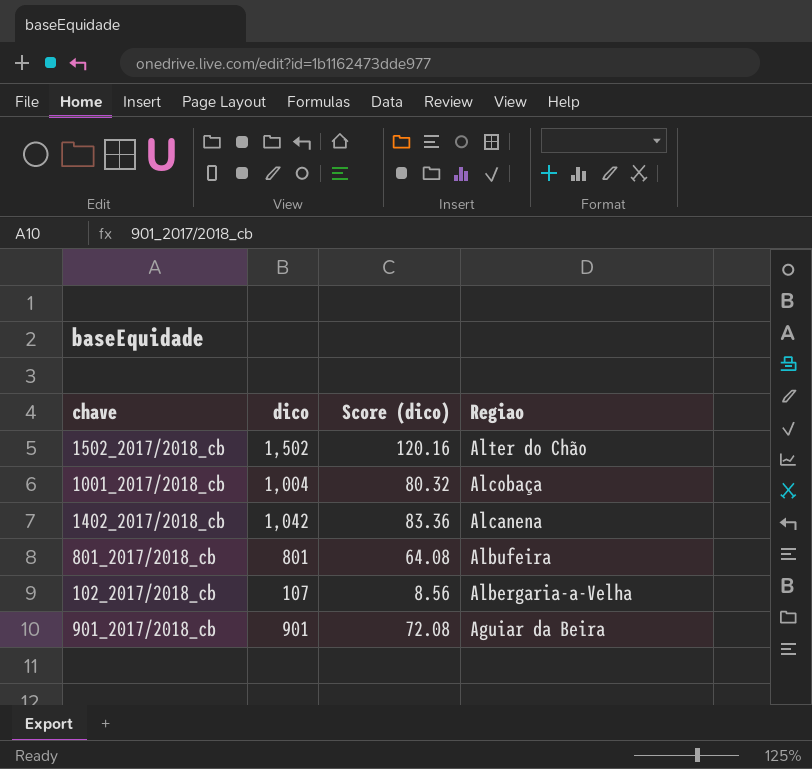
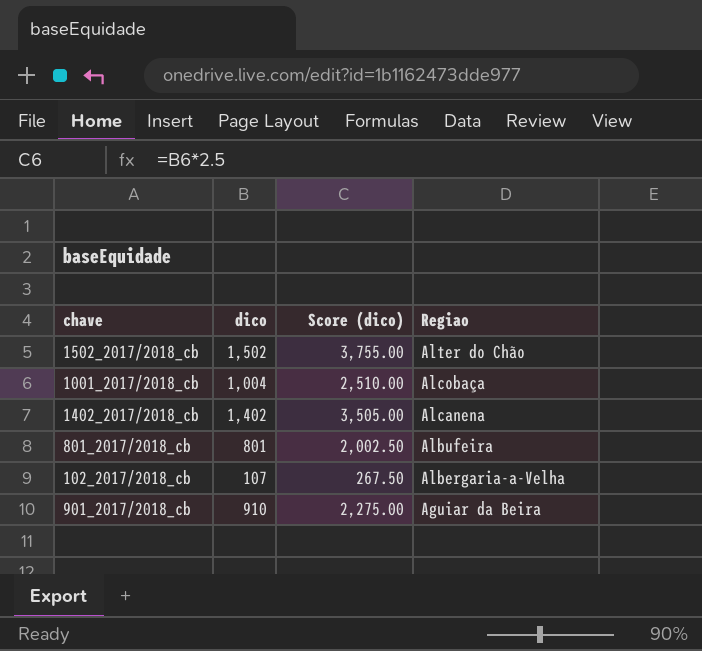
column Score (dico) | formula: [dico] * 0.08 -> [dico] * 2.5
1402_2017/2018_cb | dico: 1,042 -> 1,402
901_2017/2018_cb | dico: 901 -> 910

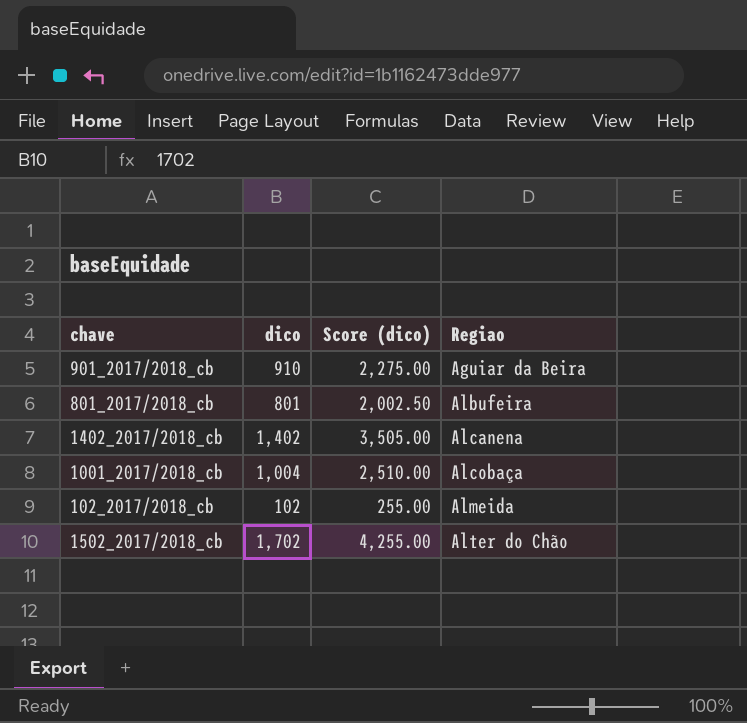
row order: Regiao descending -> Regiao ascending
102_2017/2018_cb | dico: 107 -> 102
102_2017/2018_cb | Score (dico): 267.50 -> 255.00
102_2017/2018_cb | Regiao: Albergaria-a-Velha -> Almeida
1502_2017/2018_cb | dico: 1,502 -> 1,702
1502_2017/2018_cb | Score (dico): 3,755.00 -> 4,255.00

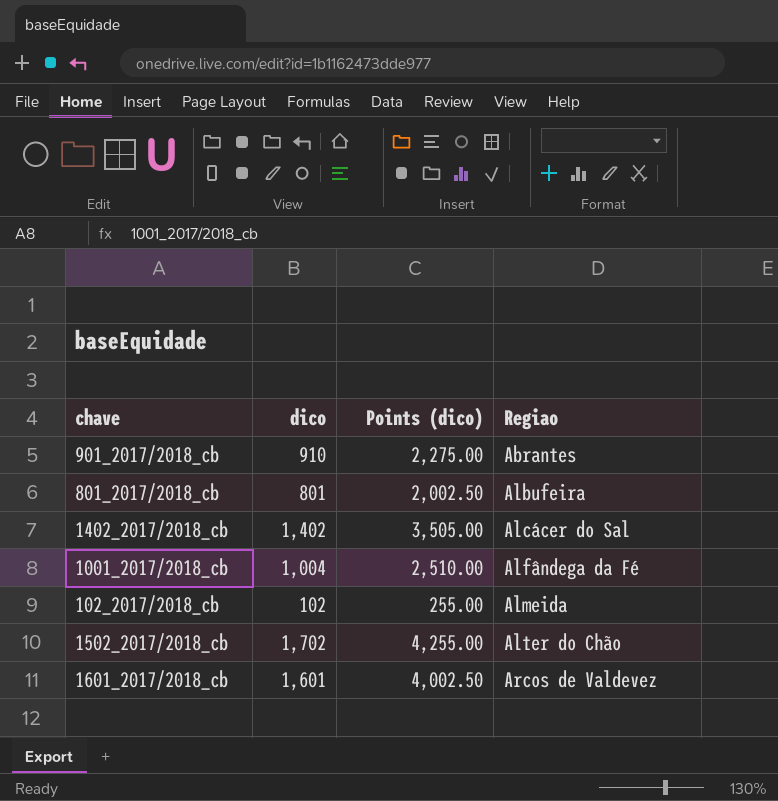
column name: Score (dico) -> Points (dico)
901_2017/2018_cb | Regiao: Aguiar da Beira -> Abrantes
1402_2017/2018_cb | Regiao: Alcanena -> Alcácer do Sal
1001_2017/2018_cb | Regiao: Alcobaça -> Alfândega da Fé
row 1601_2017/2018_cb: none -> 1,601 | 4,002.50 | Arcos de Valdevez

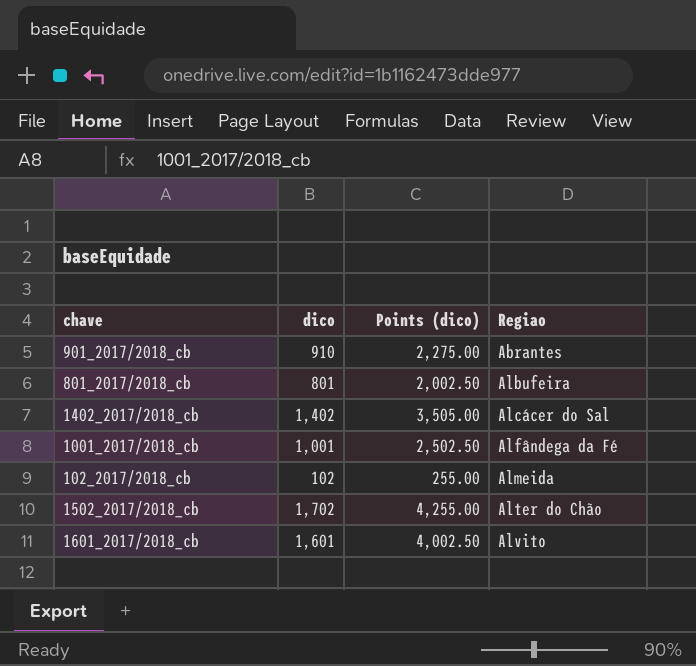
1001_2017/2018_cb | dico: 1,004 -> 1,001
1001_2017/2018_cb | Points (dico): 2,510.00 -> 2,502.50
1601_2017/2018_cb | Regiao: Arcos de Valdevez -> Alvito

